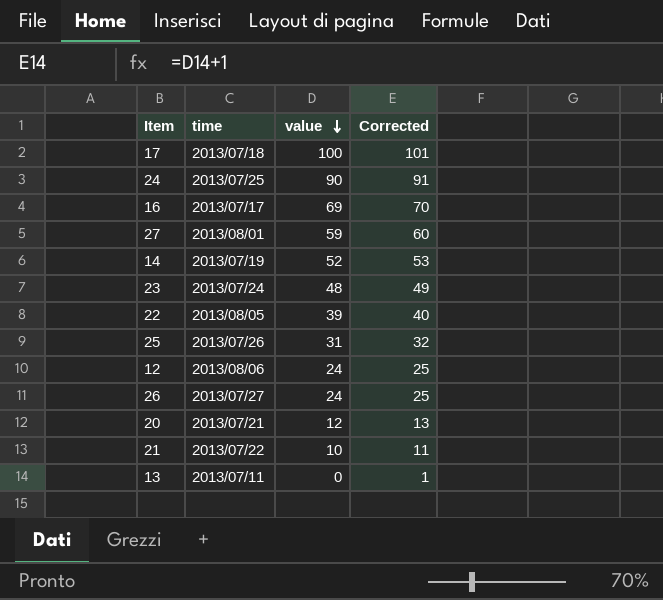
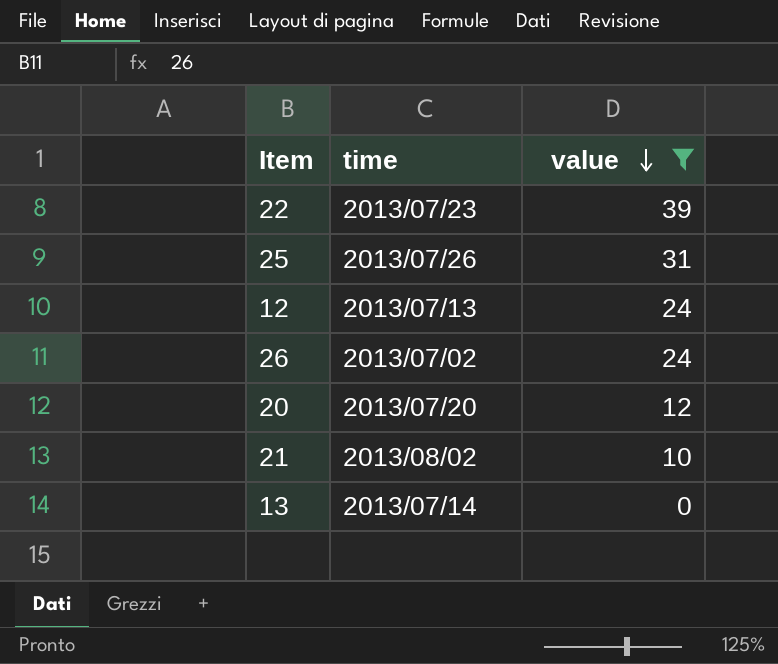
filter: none -> value <= 39
column Corrected | formula: [value] + 1 -> none
22 | time: 2013/08/05 -> 2013/07/23
12 | time: 2013/08/06 -> 2013/07/13
26 | time: 2013/07/27 -> 2013/07/02
20 | time: 2013/07/21 -> 2013/07/20
21 | time: 2013/07/22 -> 2013/08/02
13 | time: 2013/07/11 -> 2013/07/14

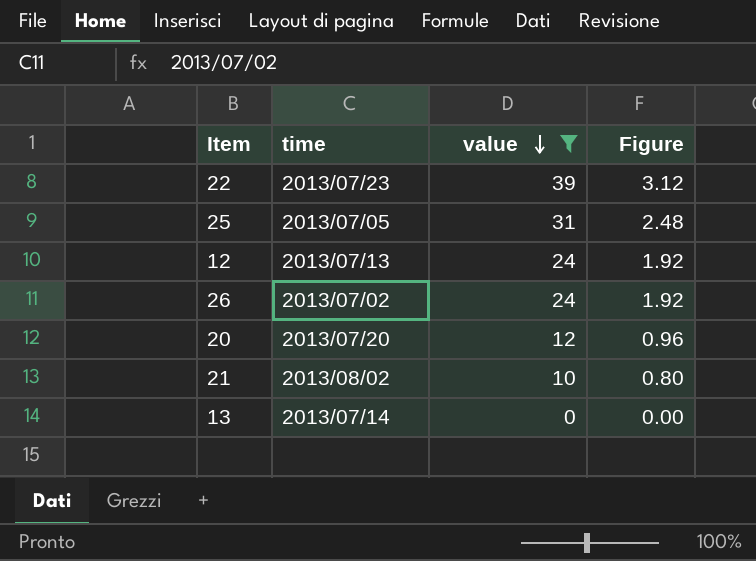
column Figure | formula: none -> [value] * 0.08
25 | time: 2013/07/26 -> 2013/07/05

